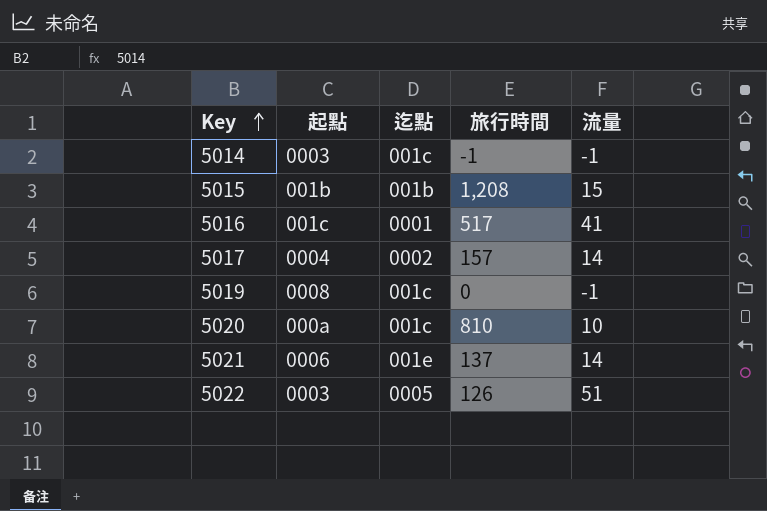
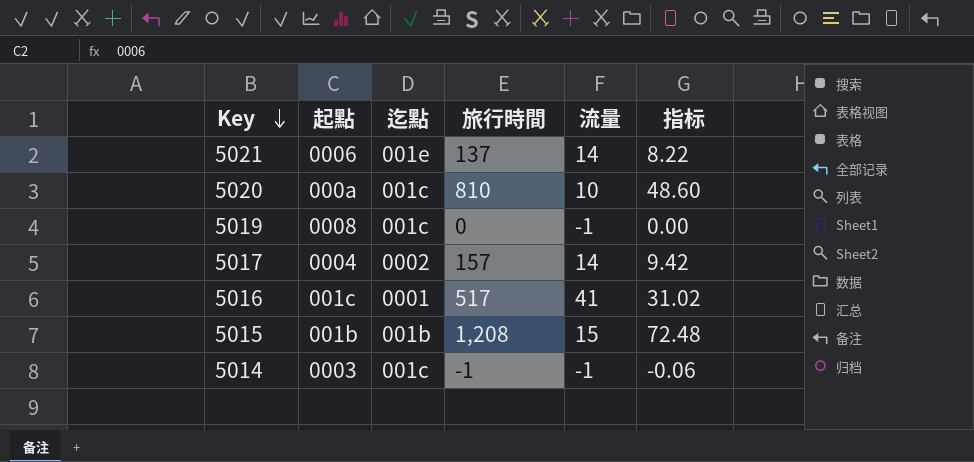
row order: Key ascending -> Key descending
column 指标 | formula: none -> [旅行時間] * 0.06
row 5022: 0003 | 0005 | 126 | 51 -> none

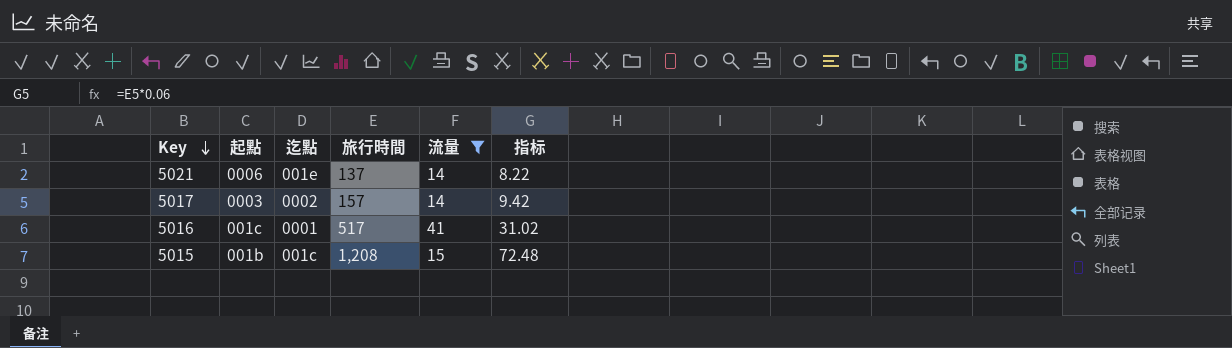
filter: none -> 流量 >= 14
5017 | 起點: 0004 -> 0003
5015 | 迄點: 001b -> 001c

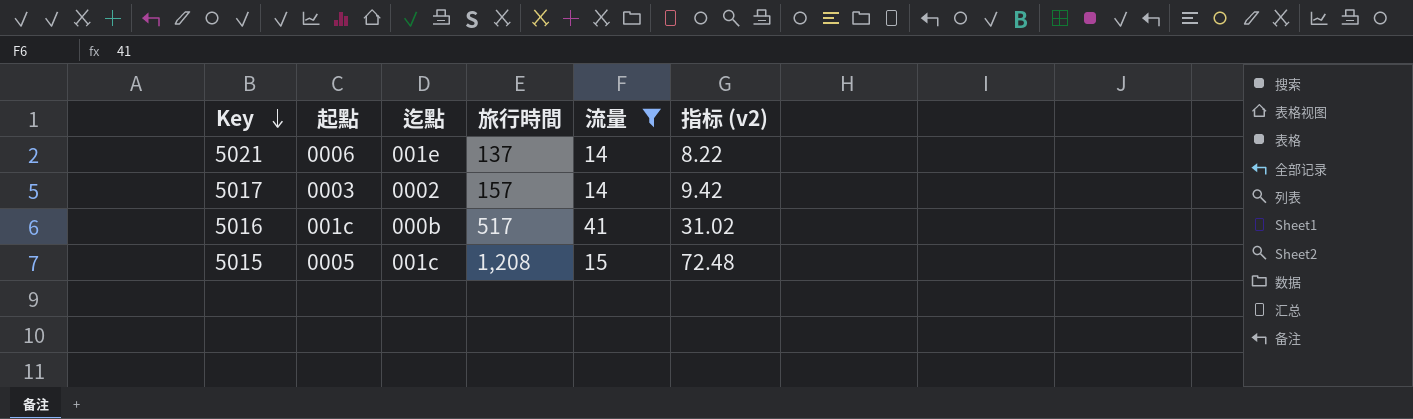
column name: 指标 -> 指标 (v2)
5016 | 迄點: 0001 -> 000b
5015 | 起點: 001b -> 0005

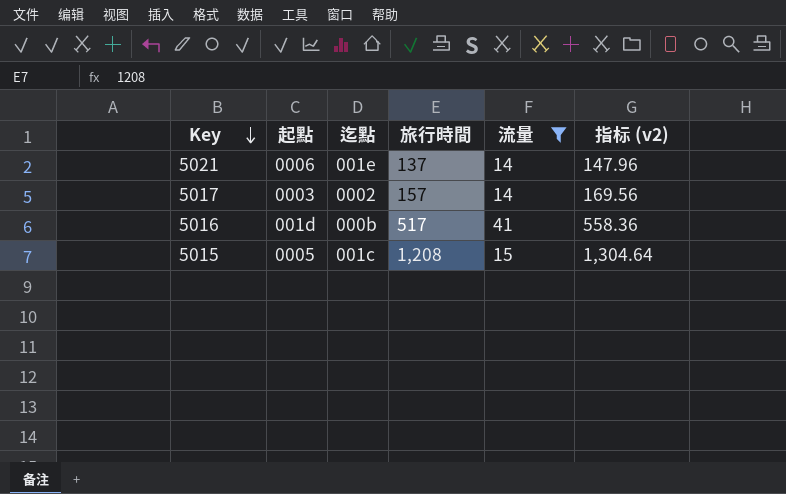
column 指标 (v2) | formula: [旅行時間] * 0.06 -> [旅行時間] * 1.08
5016 | 起點: 001c -> 001d

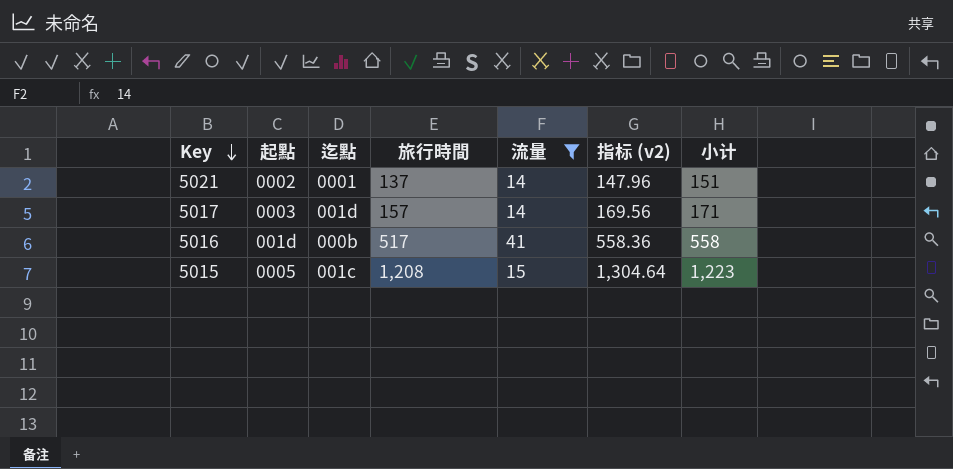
column 小计 | formula: none -> [旅行時間] + [流量]
5021 | 起點: 0006 -> 0002
5021 | 迄點: 001e -> 0001
5017 | 迄點: 0002 -> 001d

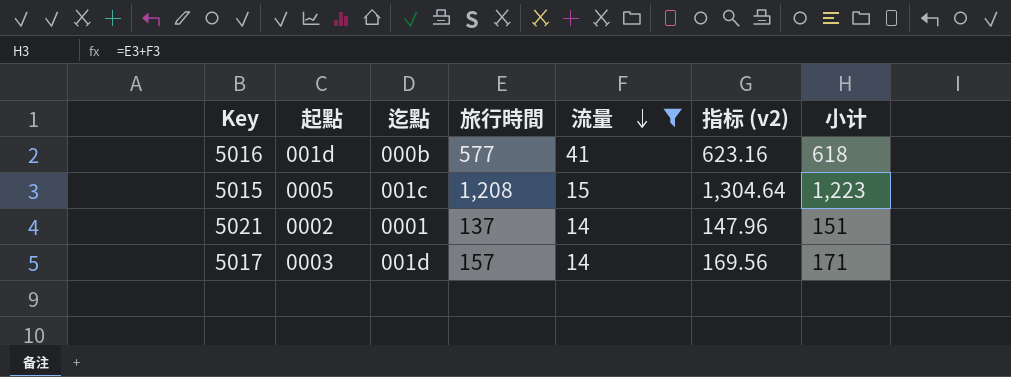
row order: Key descending -> 流量 descending
5016 | 旅行時間: 517 -> 577
5016 | 指标 (v2): 558.36 -> 623.16
5016 | 小计: 558 -> 618

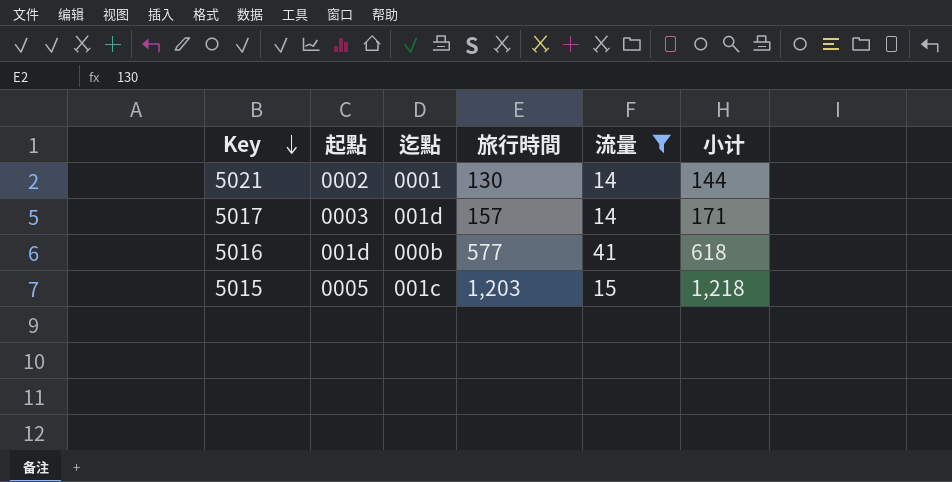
row order: 流量 descending -> Key descending
column 指标 (v2) | formula: [旅行時間] * 1.08 -> none
5021 | 旅行時間: 137 -> 130
5021 | 小计: 151 -> 144
5015 | 旅行時間: 1,208 -> 1,203
5015 | 小计: 1,223 -> 1,218

